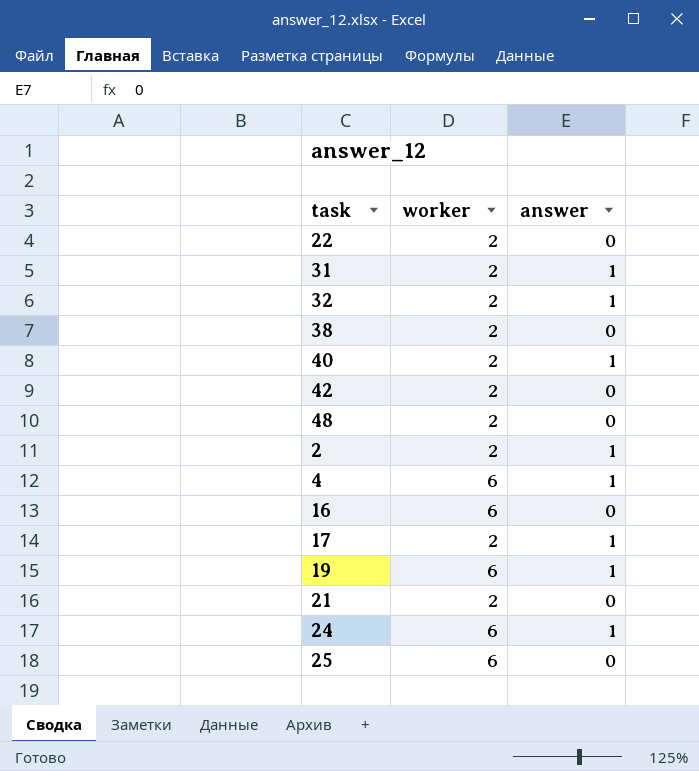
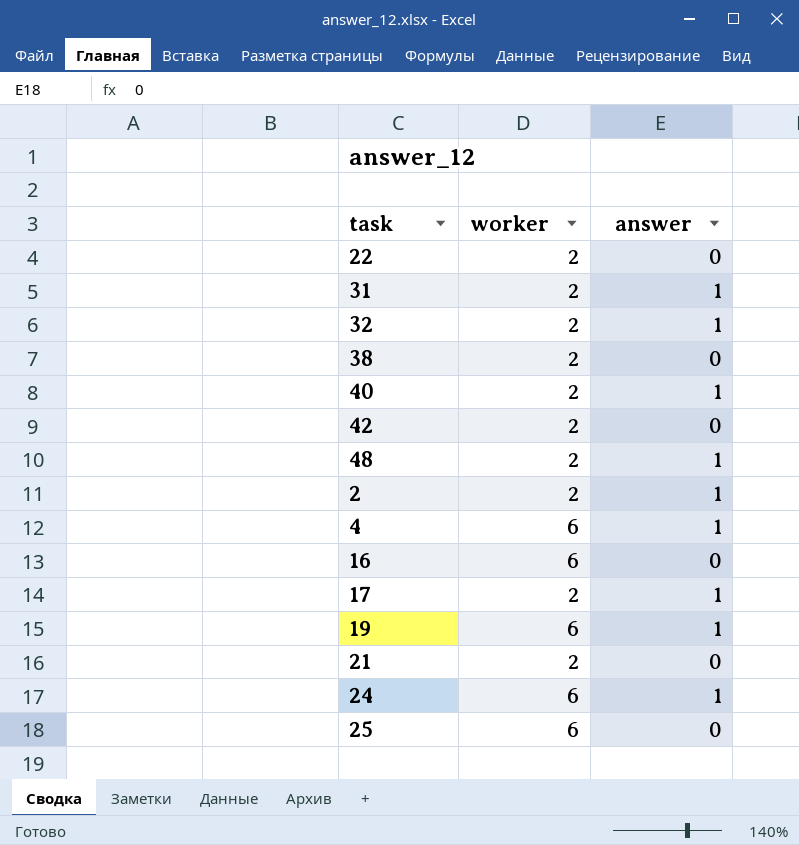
48 | answer: 0 -> 1

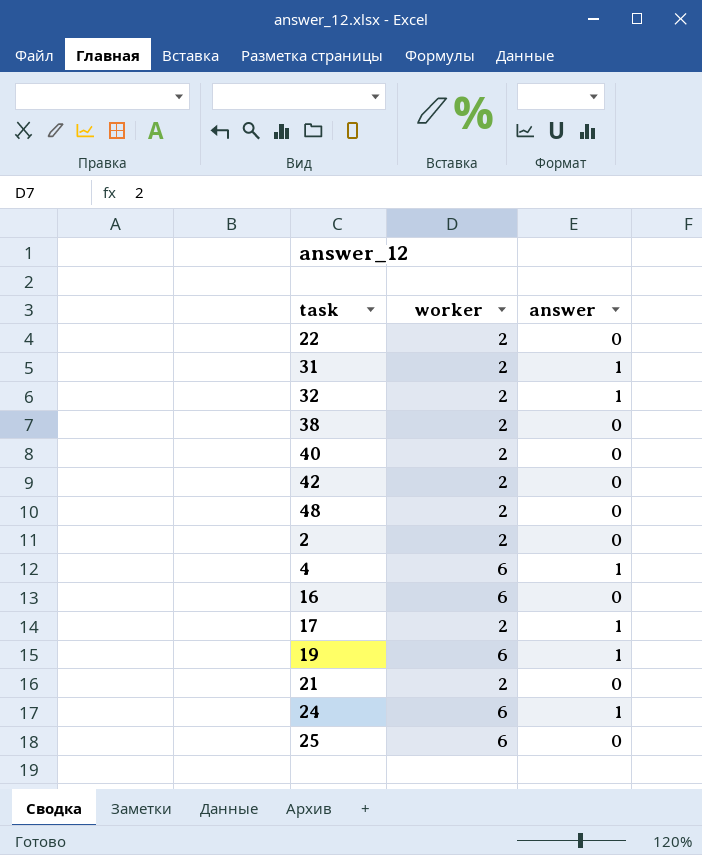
40 | answer: 1 -> 0
48 | answer: 1 -> 0
2 | answer: 1 -> 0

